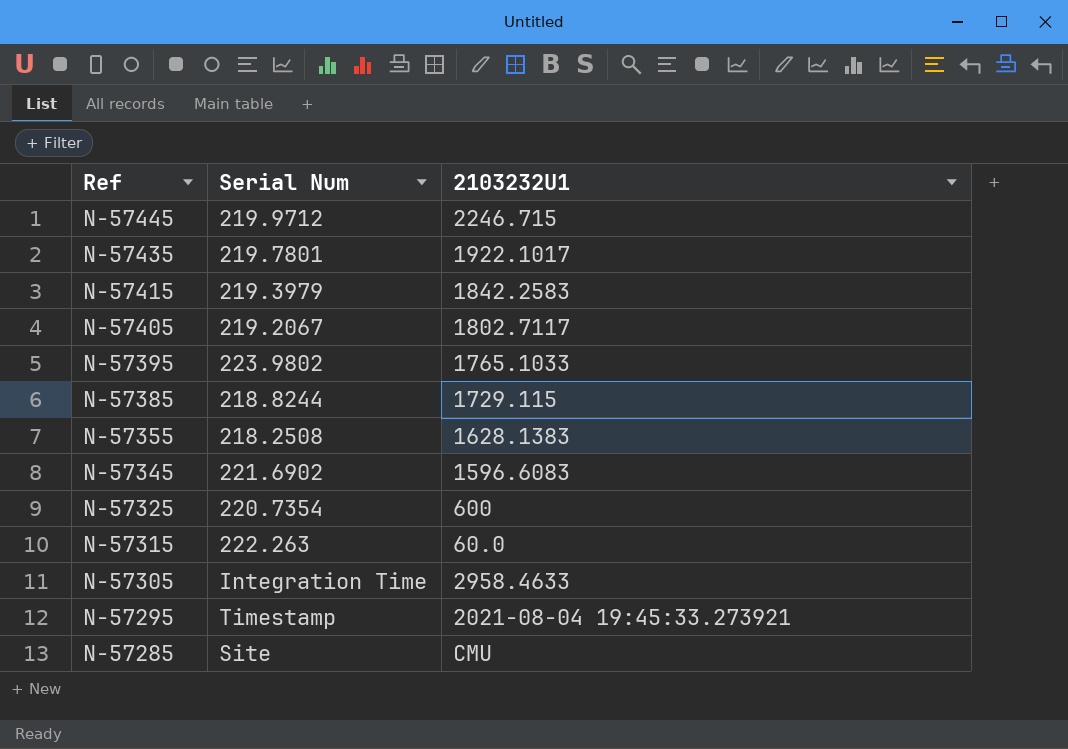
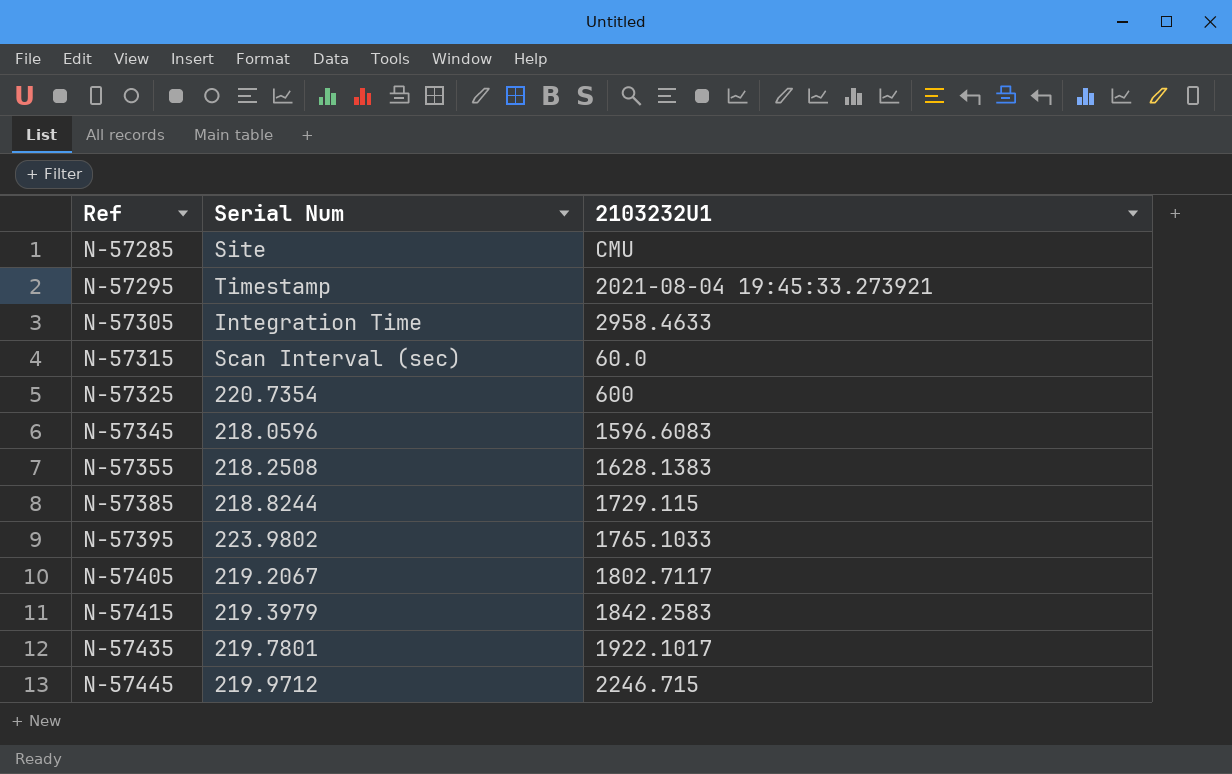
row order: Ref descending -> Ref ascending
N-57315 | Serial Num: 222.263 -> Scan Interval (sec)
N-57345 | Serial Num: 221.6902 -> 218.0596

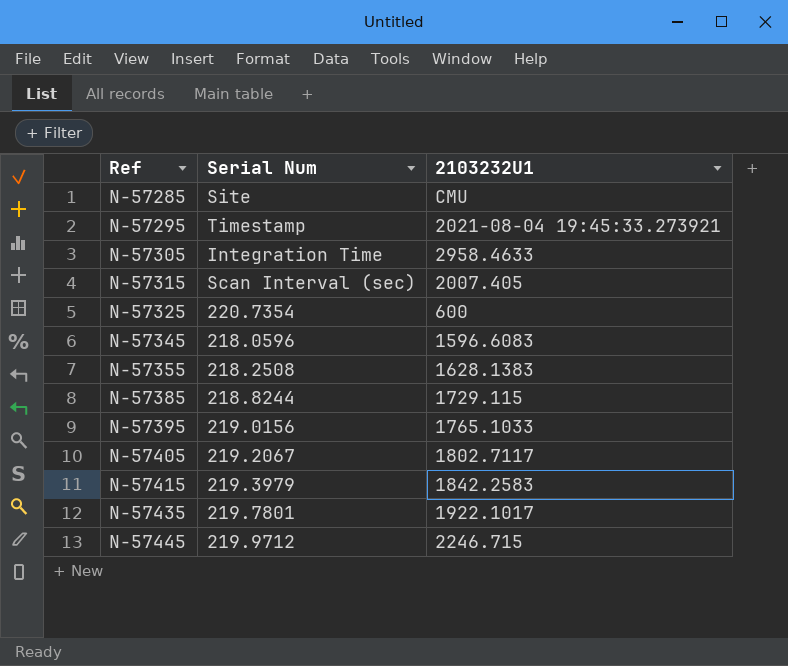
N-57315 | 2103232U1: 60.0 -> 2007.405
N-57395 | Serial Num: 223.9802 -> 219.0156

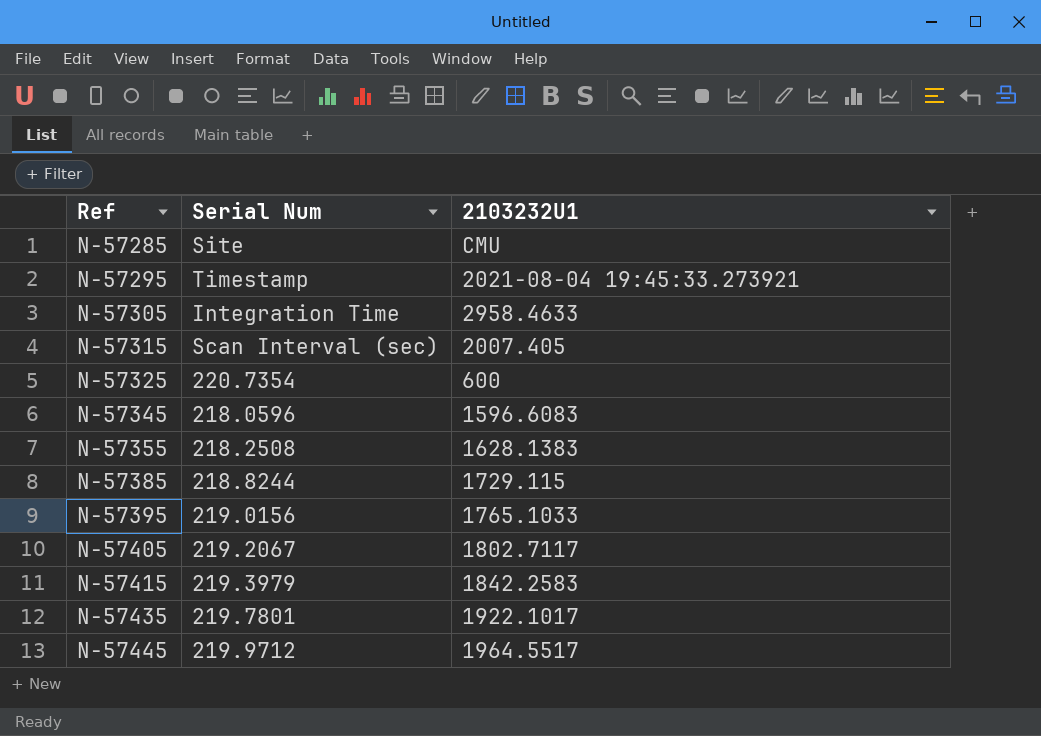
N-57445 | 2103232U1: 2246.715 -> 1964.5517

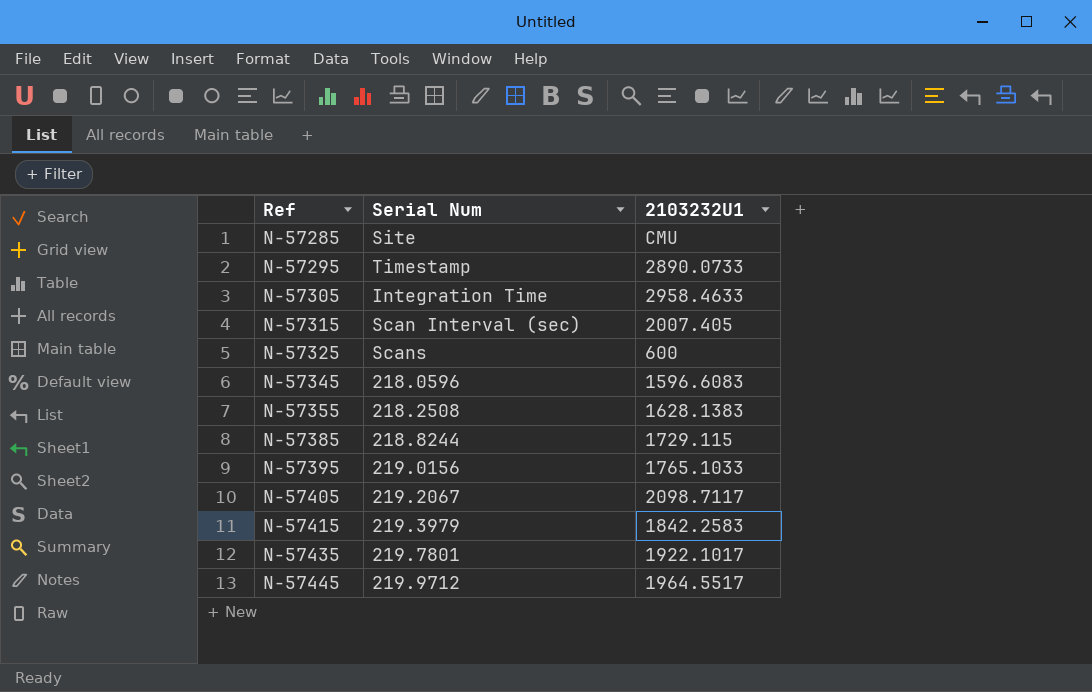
N-57295 | 2103232U1: 2021-08-04 19:45:33.273921 -> 2890.0733
N-57325 | Serial Num: 220.7354 -> Scans
N-57405 | 2103232U1: 1802.7117 -> 2098.7117

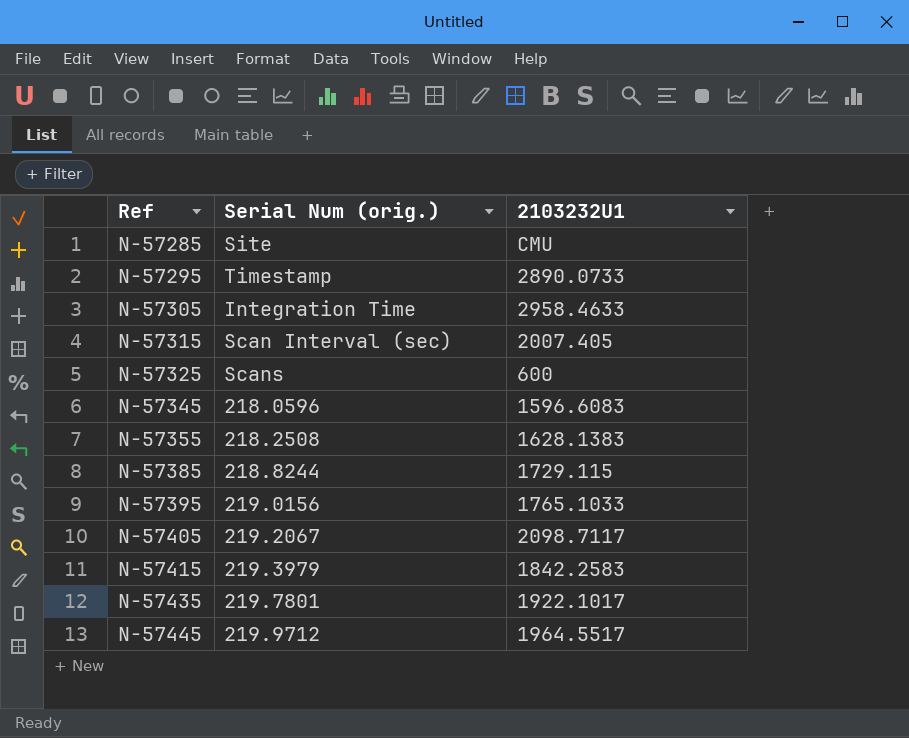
column name: Serial Num -> Serial Num (orig.)

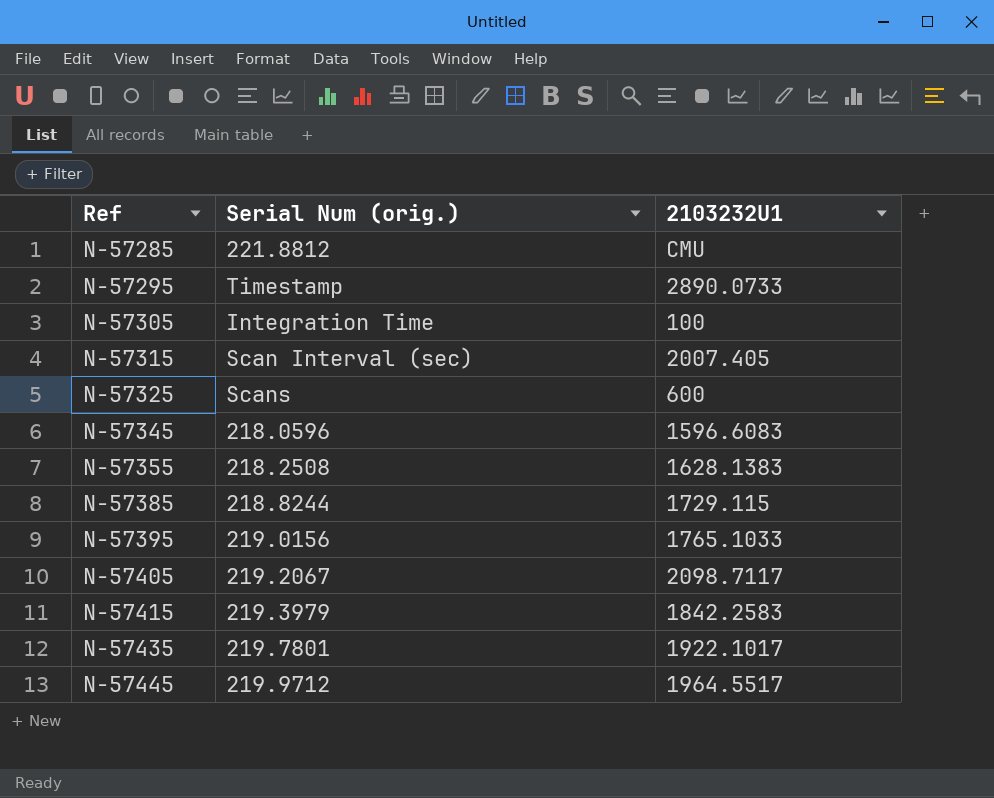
N-57285 | Serial Num (orig.): Site -> 221.8812
N-57305 | 2103232U1: 2958.4633 -> 100

